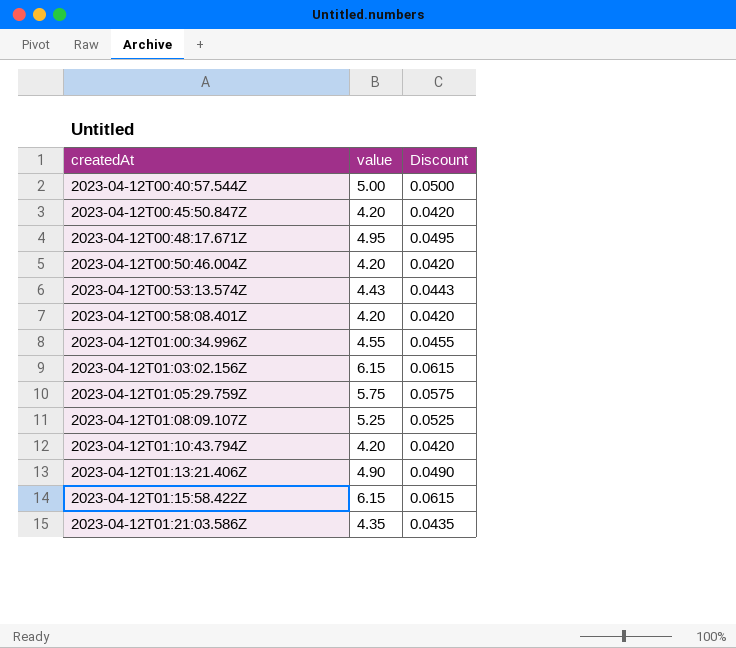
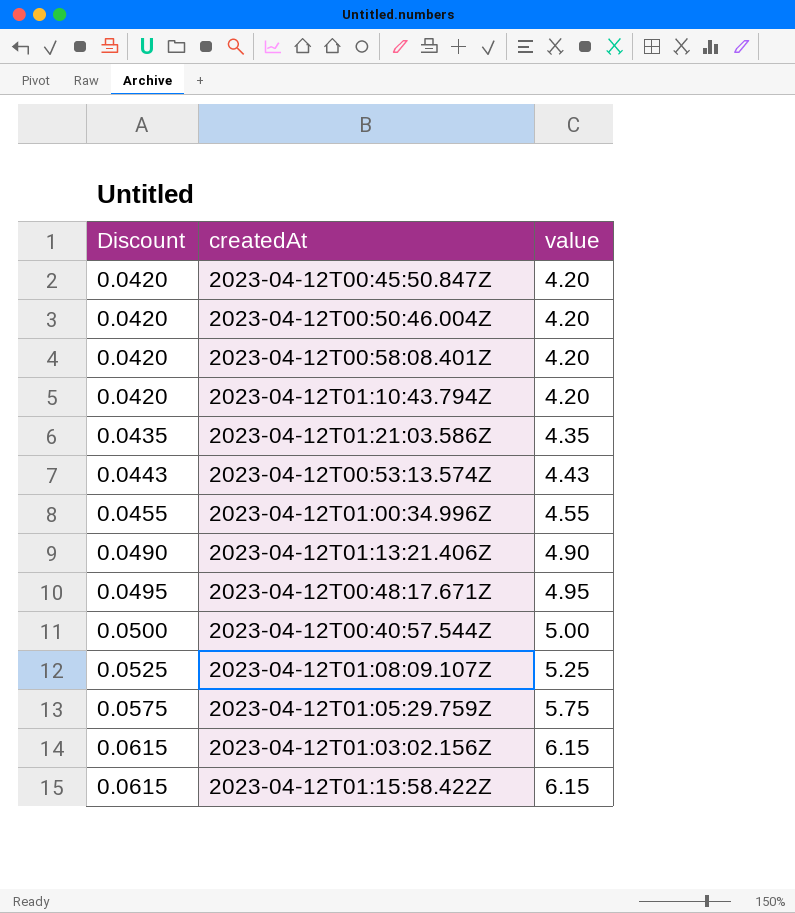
row order: createdAt ascending -> Discount ascending
column Discount | position: 3 -> 1

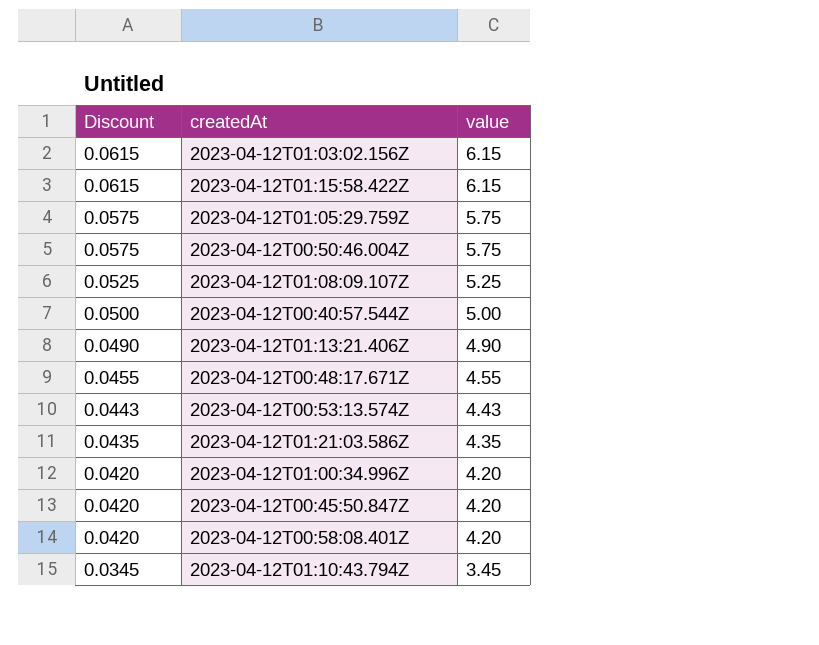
row order: Discount ascending -> Discount descending
2023-04-12T00:50:46.004Z | Discount: 0.0420 -> 0.0575
2023-04-12T00:50:46.004Z | value: 4.20 -> 5.75
2023-04-12T00:48:17.671Z | Discount: 0.0495 -> 0.0455
2023-04-12T00:48:17.671Z | value: 4.95 -> 4.55
2023-04-12T01:00:34.996Z | Discount: 0.0455 -> 0.0420
2023-04-12T01:00:34.996Z | value: 4.55 -> 4.20
2023-04-12T01:10:43.794Z | Discount: 0.0420 -> 0.0345
2023-04-12T01:10:43.794Z | value: 4.20 -> 3.45

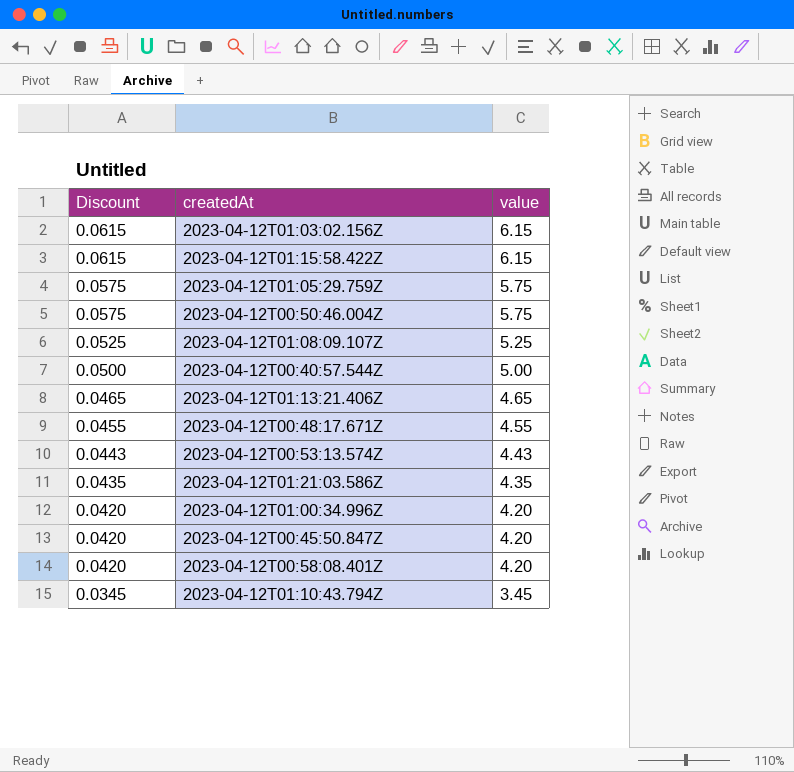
2023-04-12T01:13:21.406Z | Discount: 0.0490 -> 0.0465
2023-04-12T01:13:21.406Z | value: 4.90 -> 4.65

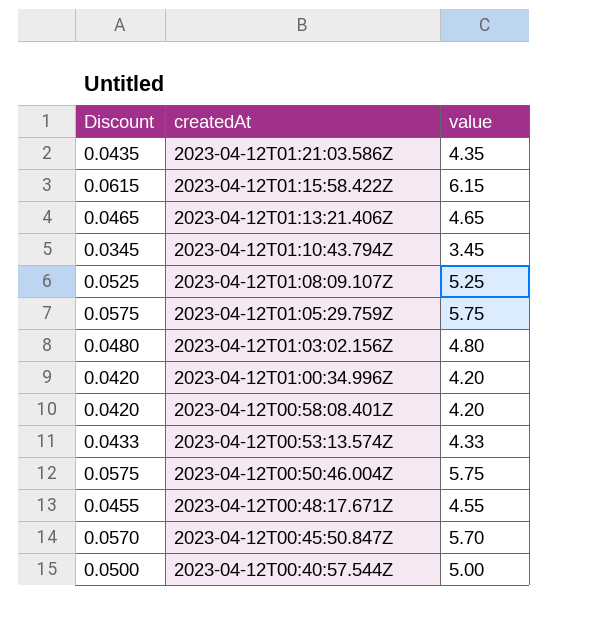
row order: Discount descending -> createdAt descending
2023-04-12T01:03:02.156Z | Discount: 0.0615 -> 0.0480
2023-04-12T01:03:02.156Z | value: 6.15 -> 4.80
2023-04-12T00:53:13.574Z | Discount: 0.0443 -> 0.0433
2023-04-12T00:53:13.574Z | value: 4.43 -> 4.33
2023-04-12T00:45:50.847Z | Discount: 0.0420 -> 0.0570
2023-04-12T00:45:50.847Z | value: 4.20 -> 5.70

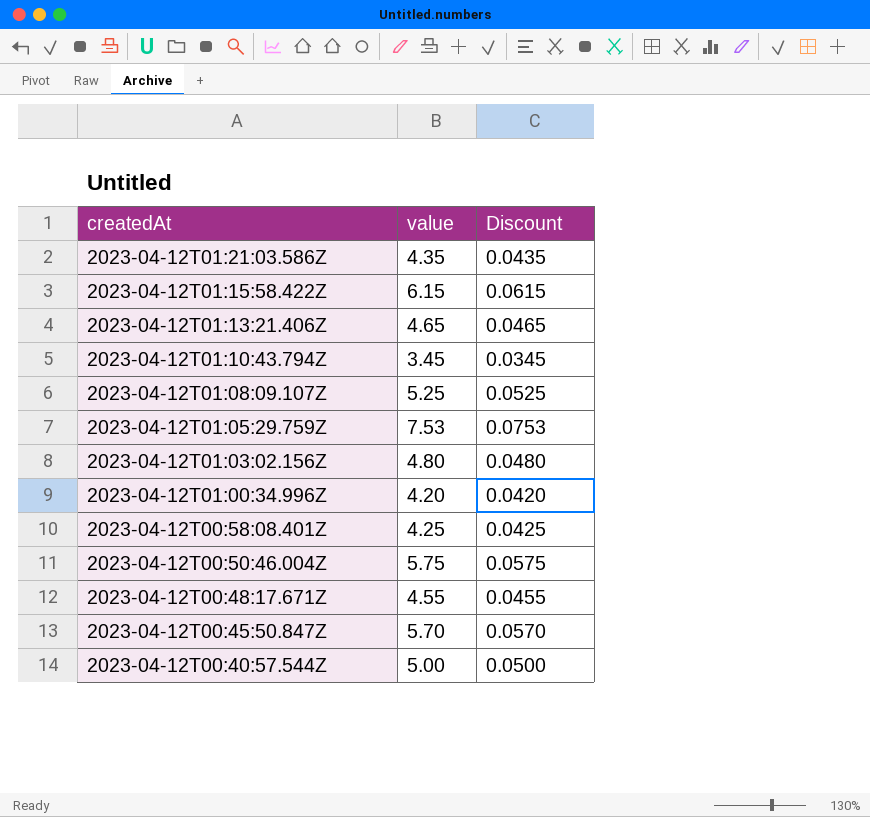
column Discount | position: 1 -> 3
row 2023-04-12T00:53:13.574Z: 0.0433 | 4.33 -> none
2023-04-12T01:05:29.759Z | value: 5.75 -> 7.53
2023-04-12T01:05:29.759Z | Discount: 0.0575 -> 0.0753
2023-04-12T00:58:08.401Z | value: 4.20 -> 4.25
2023-04-12T00:58:08.401Z | Discount: 0.0420 -> 0.0425

